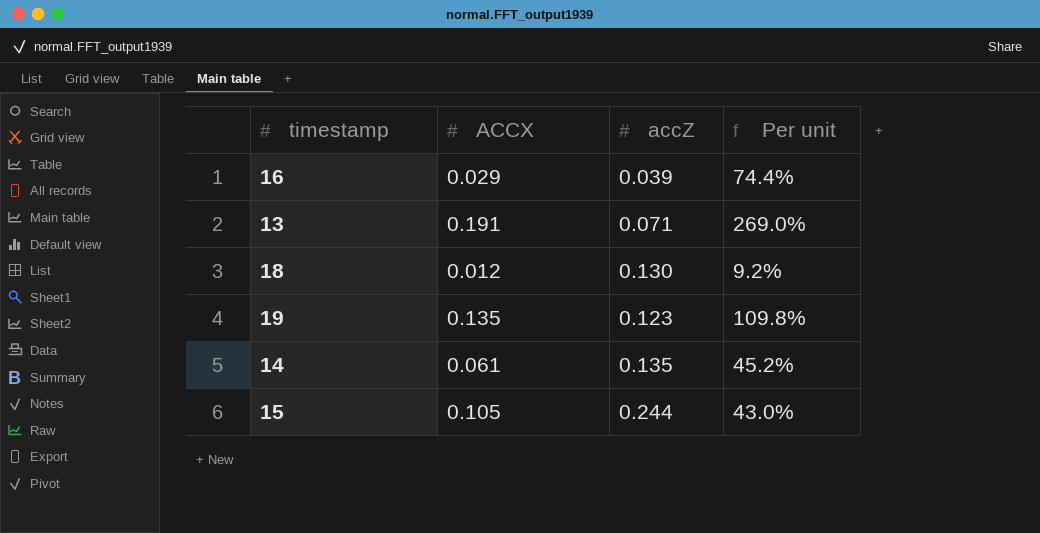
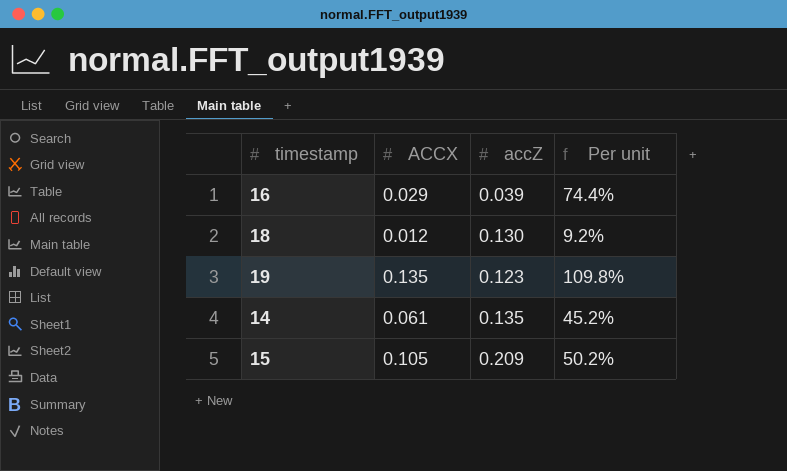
row 13: 0.191 | 0.071 | 269.0% -> none
15 | accZ: 0.244 -> 0.209
15 | Per unit: 43.0% -> 50.2%

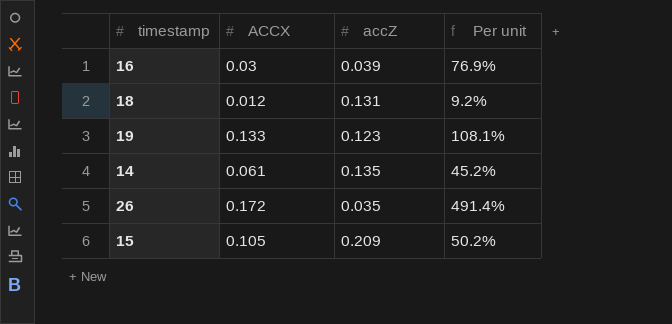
16 | ACCX: 0.029 -> 0.03
16 | Per unit: 74.4% -> 76.9%
18 | accZ: 0.130 -> 0.131
19 | ACCX: 0.135 -> 0.133
19 | Per unit: 109.8% -> 108.1%
row 26: none -> 0.172 | 0.035 | 491.4%

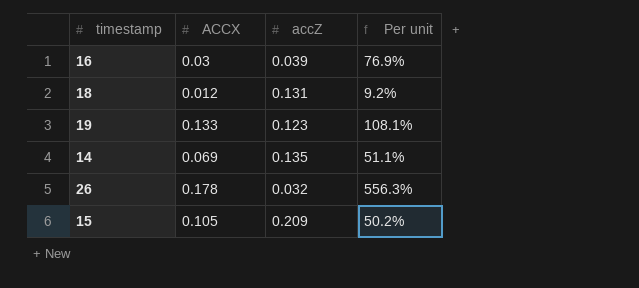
14 | ACCX: 0.061 -> 0.069
14 | Per unit: 45.2% -> 51.1%
26 | ACCX: 0.172 -> 0.178
26 | accZ: 0.035 -> 0.032
26 | Per unit: 491.4% -> 556.3%

